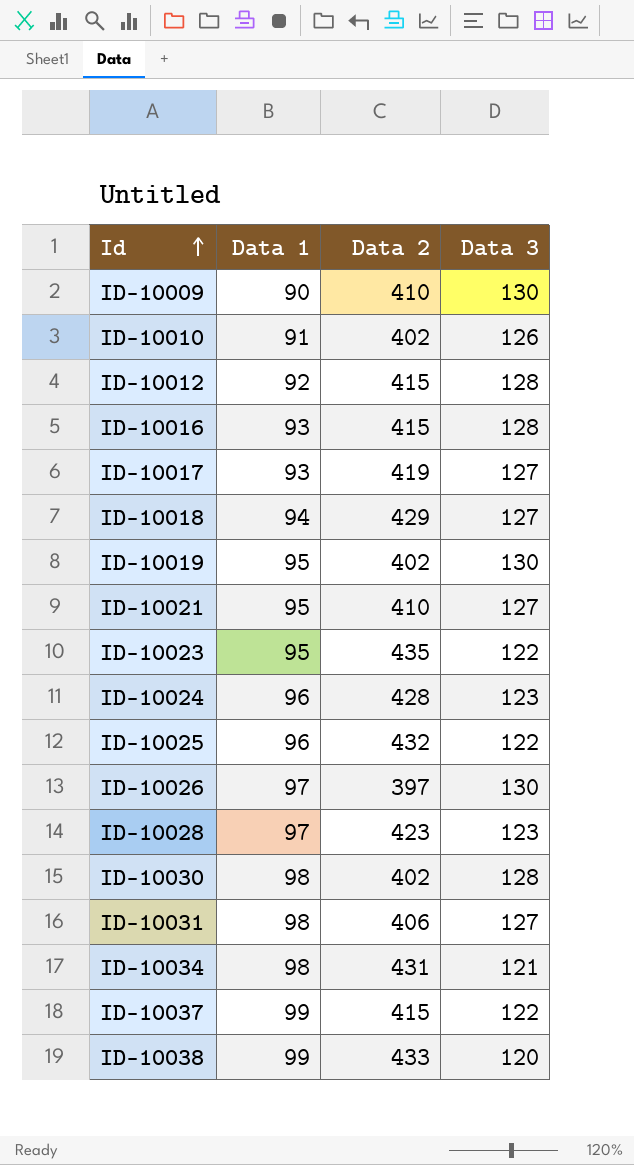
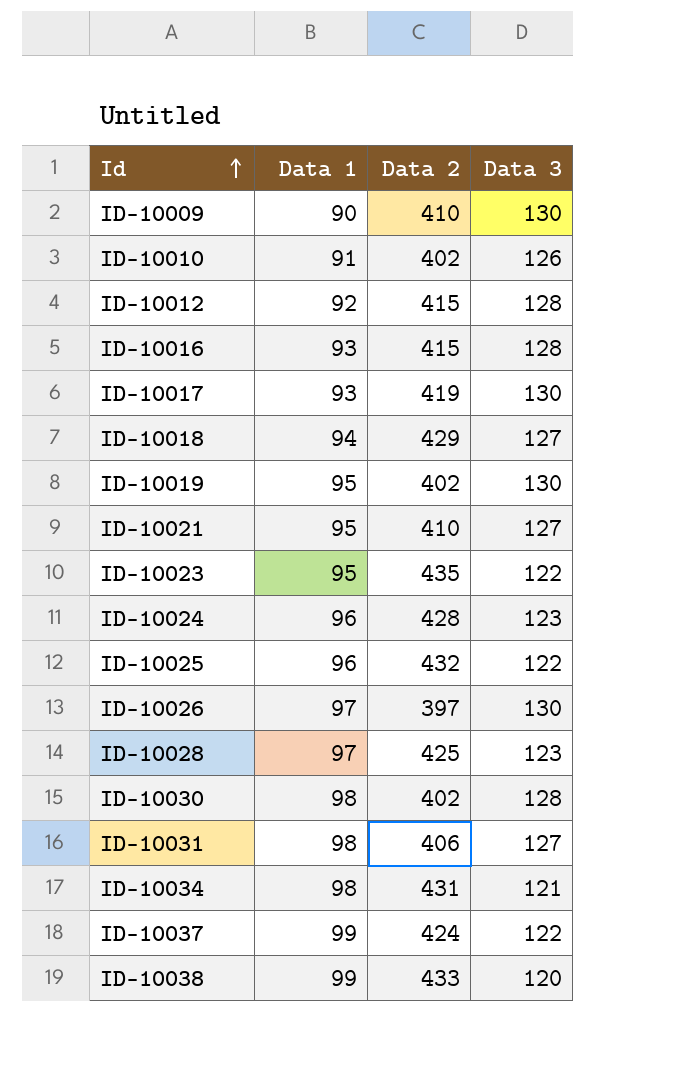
ID-10017 | Data 3: 127 -> 130
ID-10028 | Data 2: 423 -> 425
ID-10037 | Data 2: 415 -> 424

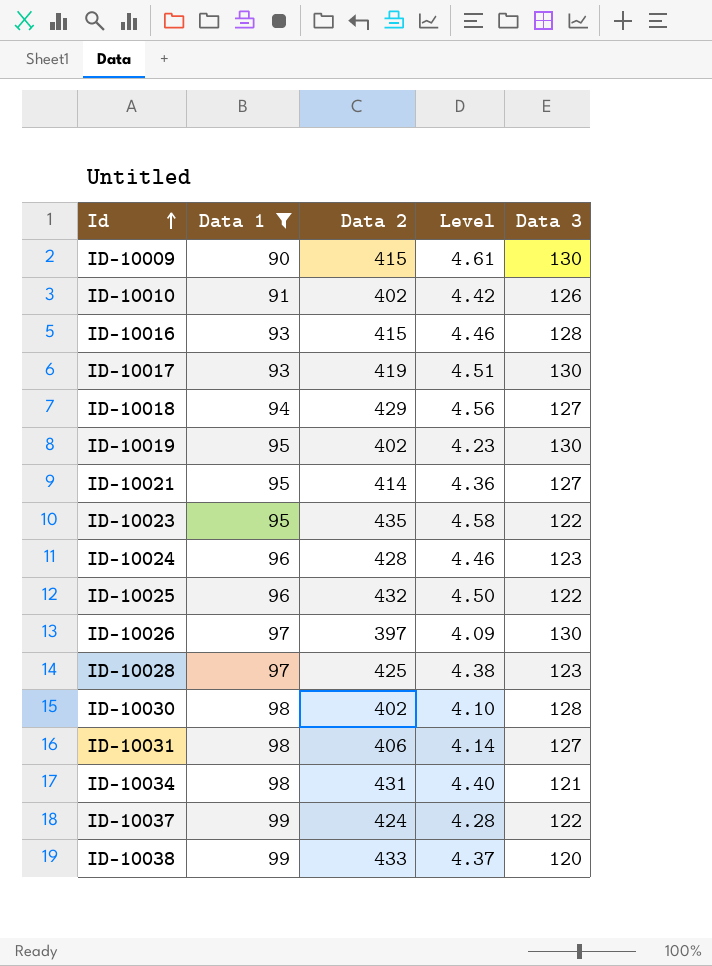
filter: none -> Data 1 != 92
column Level | formula: none -> [Data 2] / [Data 1]
ID-10009 | Data 2: 410 -> 415
ID-10021 | Data 2: 410 -> 414

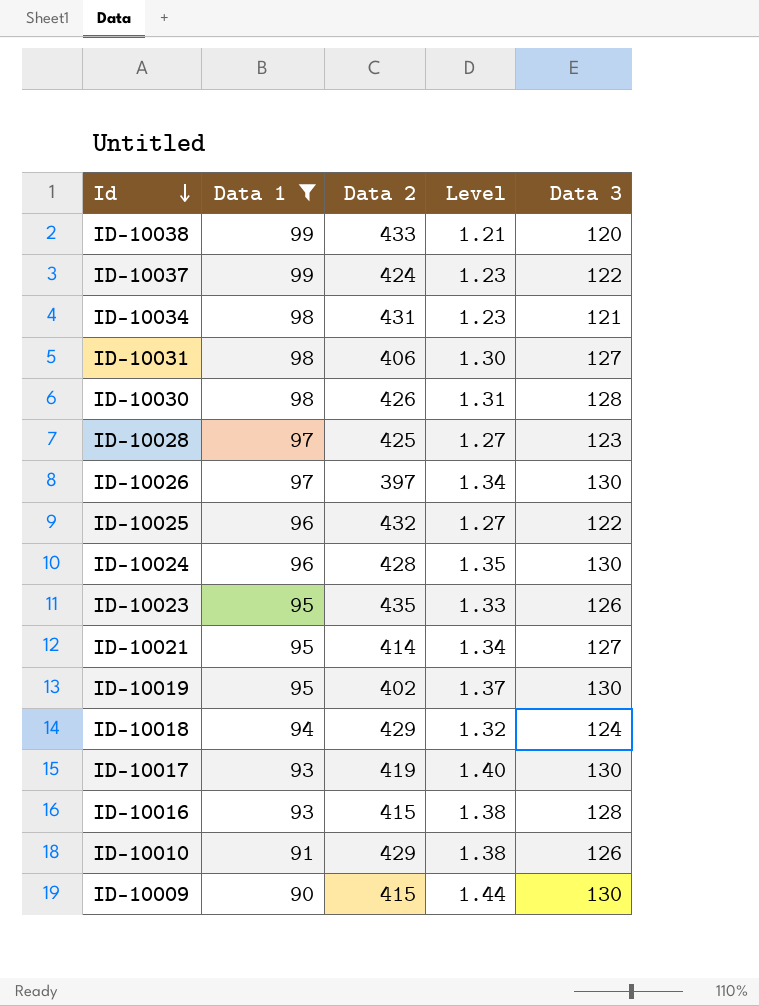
row order: Id ascending -> Id descending
column Level | formula: [Data 2] / [Data 1] -> [Data 3] / [Data 1]
ID-10030 | Data 2: 402 -> 426
ID-10024 | Data 3: 123 -> 130
ID-10023 | Data 3: 122 -> 126
ID-10018 | Data 3: 127 -> 124
ID-10010 | Data 2: 402 -> 429

